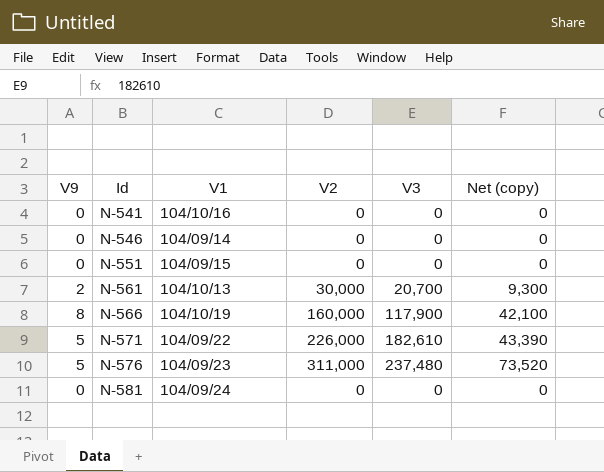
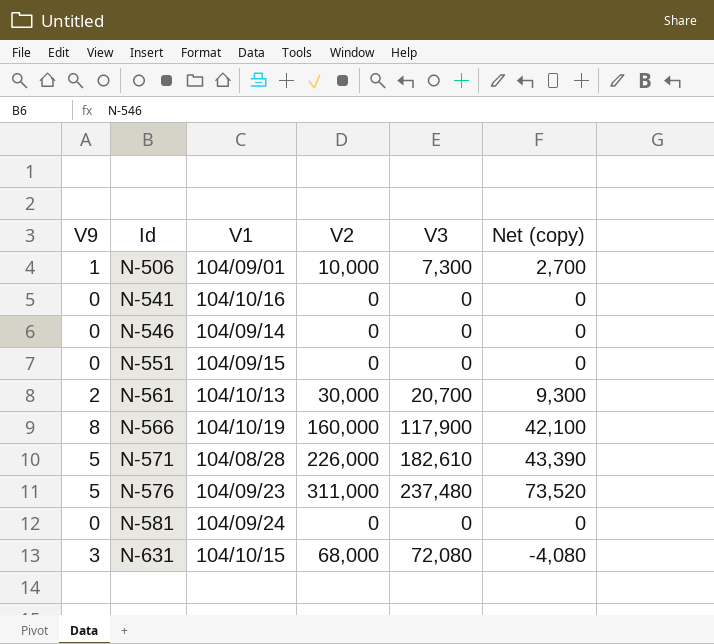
row N-506: none -> 1 | 104/09/01 | 10,000 | 7,300 | 2,700
N-571 | V1: 104/09/22 -> 104/08/28
row N-631: none -> 3 | 104/10/15 | 68,000 | 72,080 | -4,080

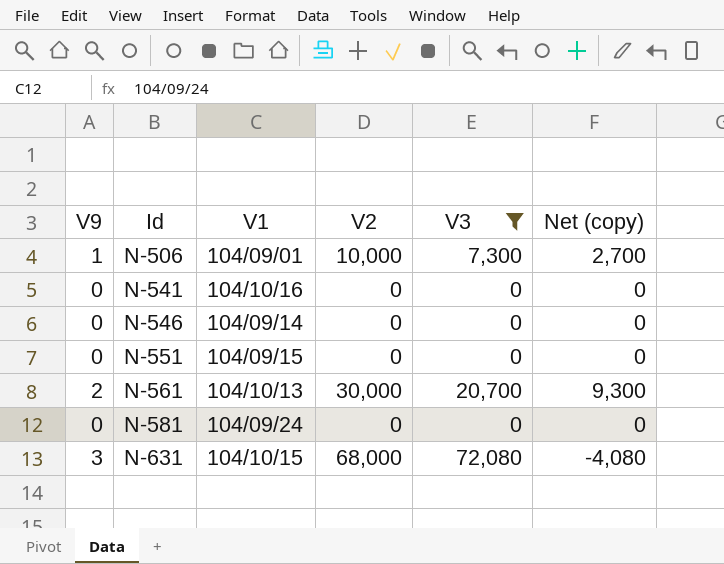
filter: none -> V3 <= 72,080

